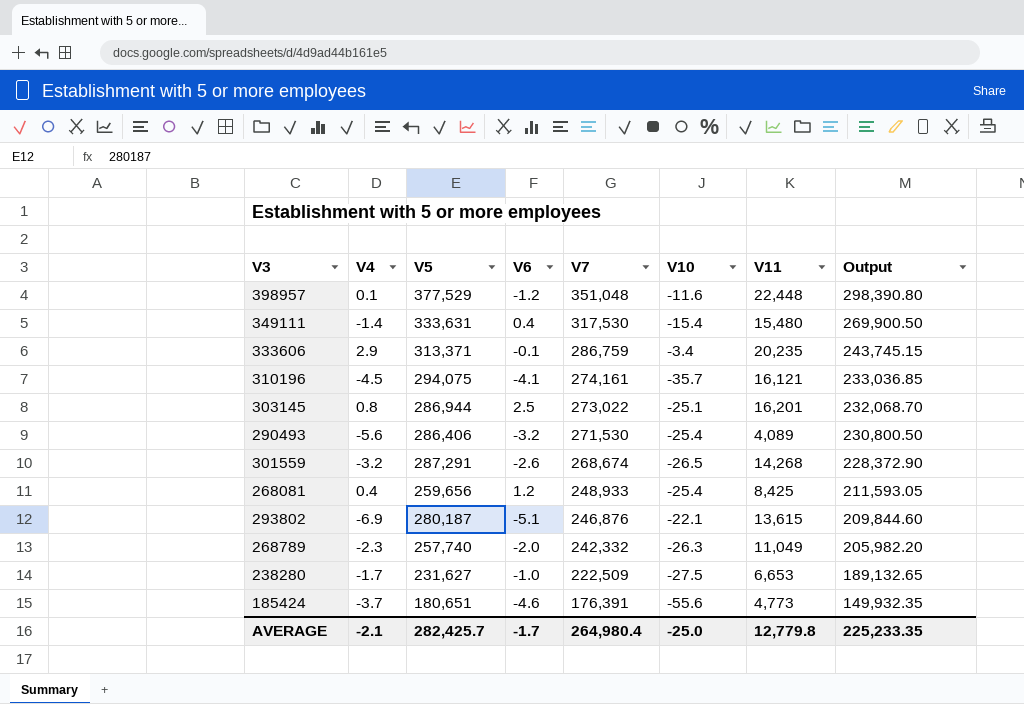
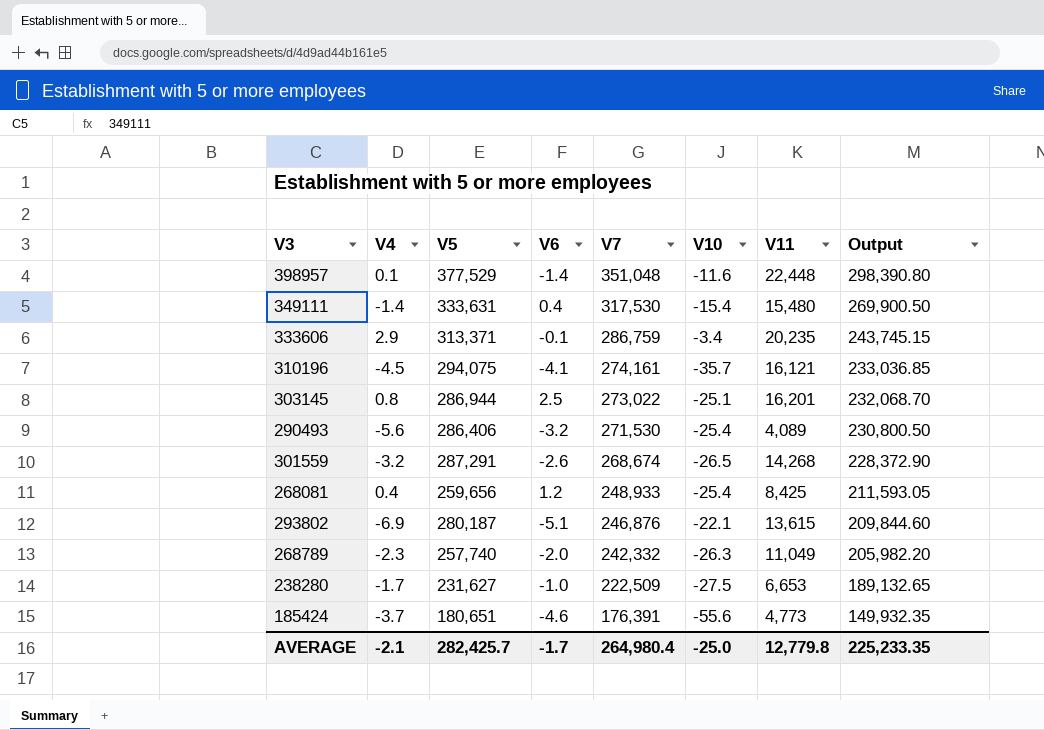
398957 | V6: -1.2 -> -1.4

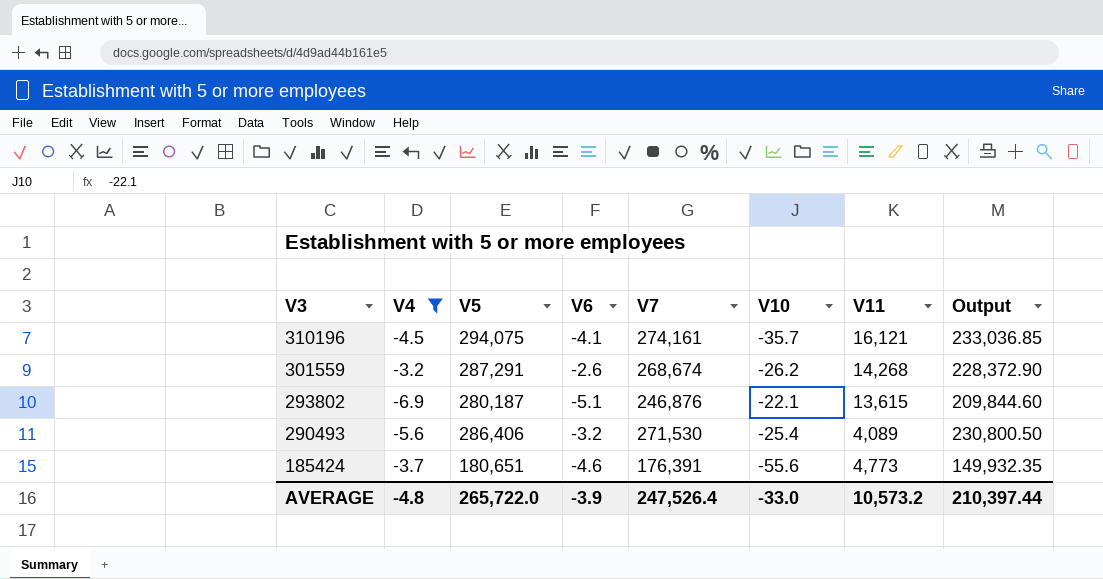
filter: none -> V4 <= -3.2
row order: V7 descending -> V3 descending
301559 | V10: -26.5 -> -26.2
AVERAGE | V4: -2.1 -> -4.8
AVERAGE | V5: 282,425.7 -> 265,722.0
AVERAGE | V6: -1.7 -> -3.9
AVERAGE | V7: 264,980.4 -> 247,526.4
AVERAGE | V10: -25.0 -> -33.0
AVERAGE | V11: 12,779.8 -> 10,573.2
AVERAGE | Output: 225,233.35 -> 210,397.44

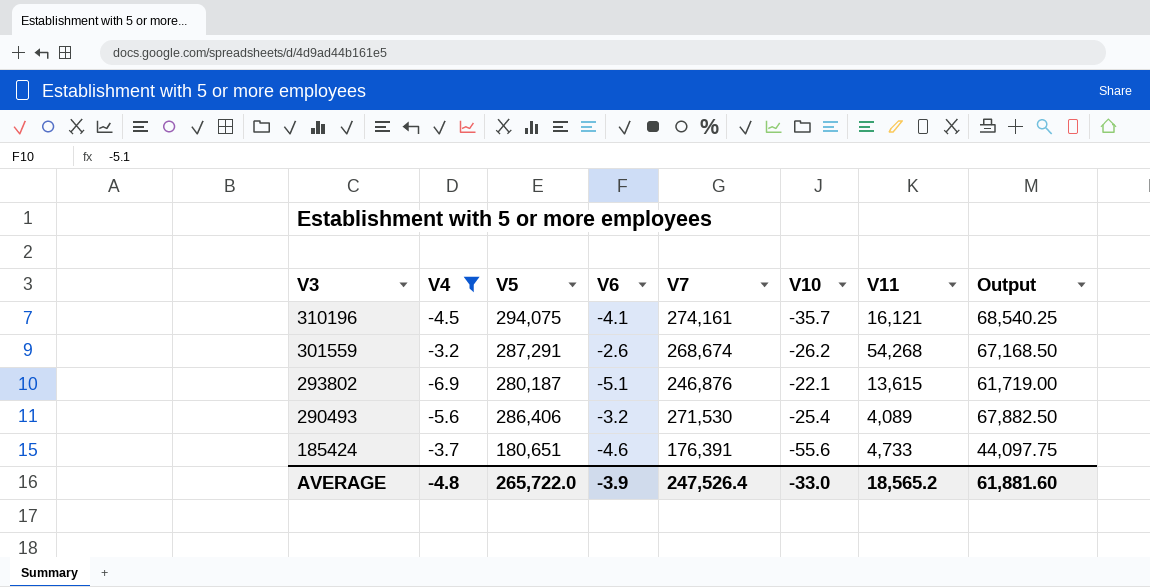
column Output | formula: [V7] * 0.85 -> [V7] * 0.25
301559 | V11: 14,268 -> 54,268
185424 | V11: 4,773 -> 4,733
AVERAGE | V11: 10,573.2 -> 18,565.2
AVERAGE | Output: 210,397.44 -> 61,881.60

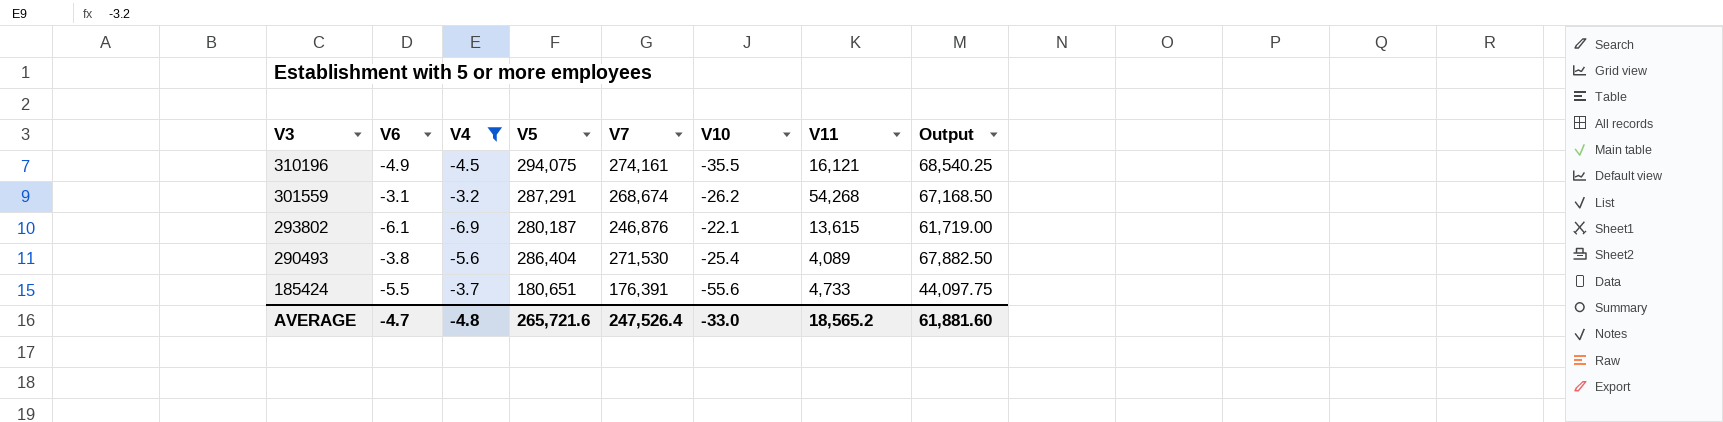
column V6 | position: 4 -> 2
310196 | V6: -4.1 -> -4.9
310196 | V10: -35.7 -> -35.5
301559 | V6: -2.6 -> -3.1
293802 | V6: -5.1 -> -6.1
290493 | V6: -3.2 -> -3.8
290493 | V5: 286,406 -> 286,404
185424 | V6: -4.6 -> -5.5
AVERAGE | V6: -3.9 -> -4.7
AVERAGE | V5: 265,722.0 -> 265,721.6

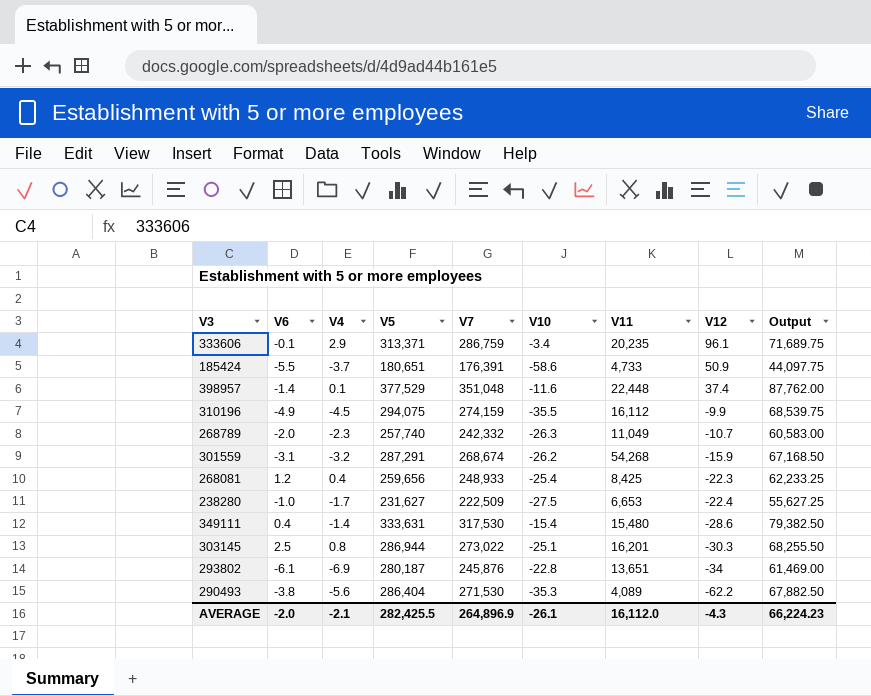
filter: V4 <= -3.2 -> none
row order: V3 descending -> V12 descending
column V12 | position: none -> 8
185424 | V10: -55.6 -> -58.6
310196 | V7: 274,161 -> 274,159
310196 | V11: 16,121 -> 16,112
310196 | Output: 68,540.25 -> 68,539.75
293802 | V7: 246,876 -> 245,876
293802 | V10: -22.1 -> -22.8
293802 | V11: 13,615 -> 13,651
293802 | Output: 61,719.00 -> 61,469.00
290493 | V10: -25.4 -> -35.3
AVERAGE | V6: -4.7 -> -2.0
AVERAGE | V4: -4.8 -> -2.1
AVERAGE | V5: 265,721.6 -> 282,425.5
AVERAGE | V7: 247,526.4 -> 264,896.9
AVERAGE | V10: -33.0 -> -26.1
AVERAGE | V11: 18,565.2 -> 16,112.0
AVERAGE | Output: 61,881.60 -> 66,224.23

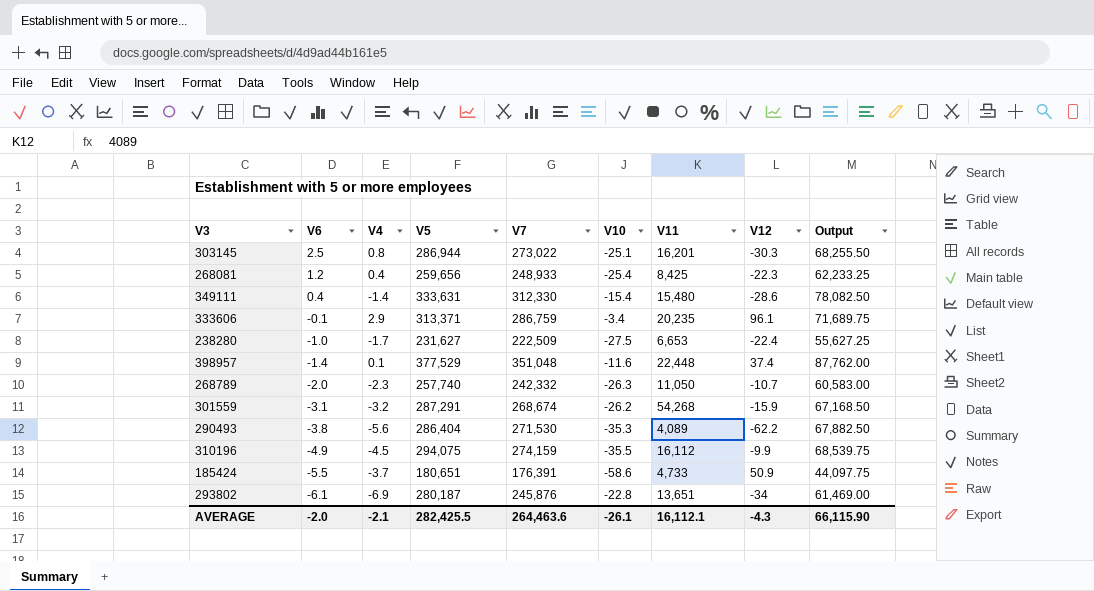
row order: V12 descending -> V6 descending
349111 | V7: 317,530 -> 312,330
349111 | Output: 79,382.50 -> 78,082.50
268789 | V11: 11,049 -> 11,050
AVERAGE | V7: 264,896.9 -> 264,463.6
AVERAGE | V11: 16,112.0 -> 16,112.1
AVERAGE | Output: 66,224.23 -> 66,115.90

